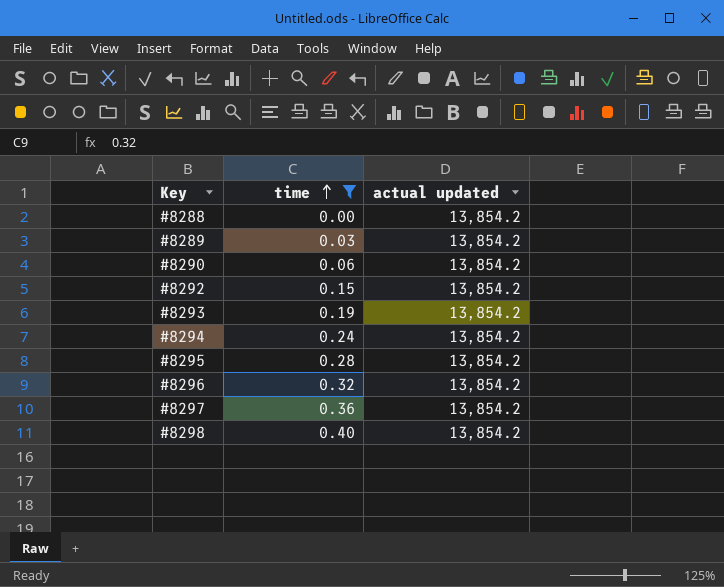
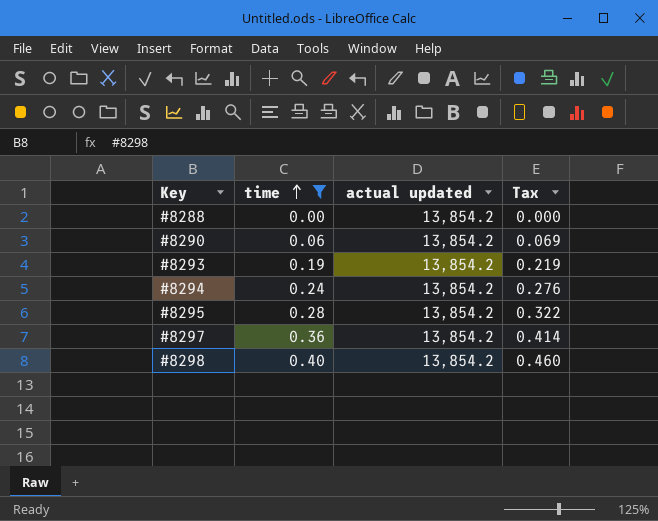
column Tax | formula: none -> [time] * 1.15
row #8289: 0.03 | 13,854.2 -> none
row #8292: 0.15 | 13,854.2 -> none
row #8296: 0.32 | 13,854.2 -> none

